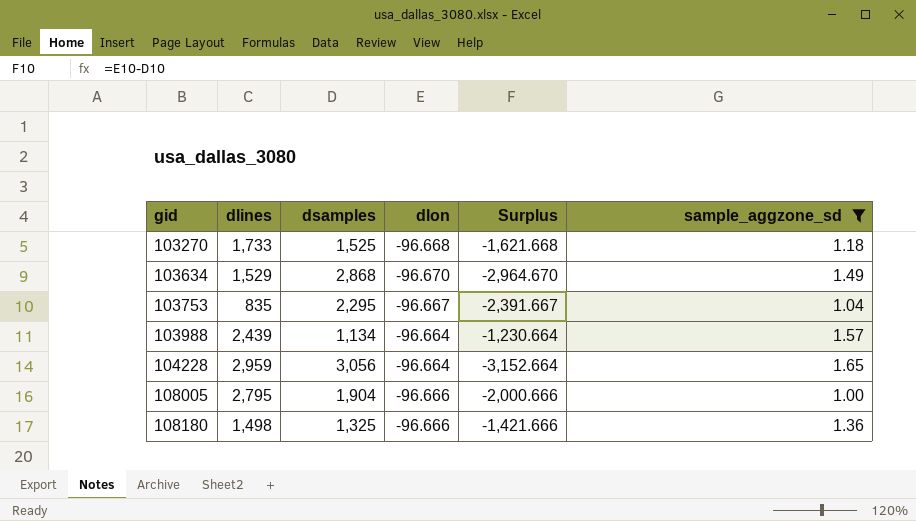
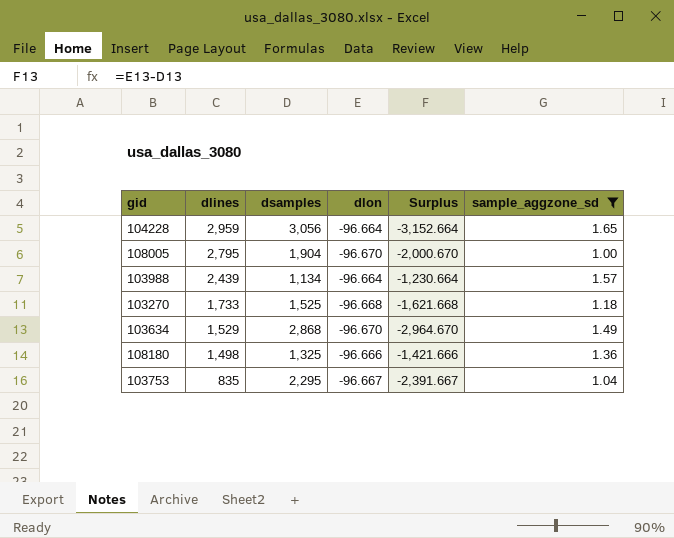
row order: gid ascending -> dlines descending
108005 | dlon: -96.666 -> -96.670
108005 | Surplus: -2,000.666 -> -2,000.670

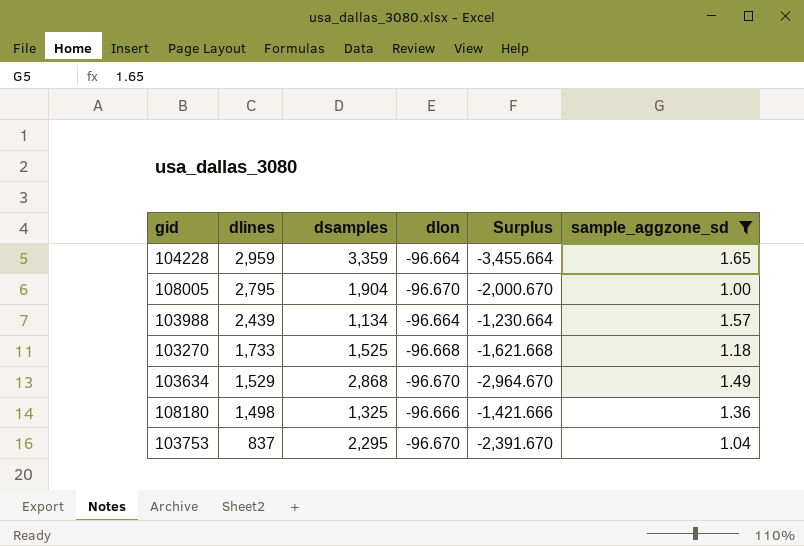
104228 | dsamples: 3,056 -> 3,359
104228 | Surplus: -3,152.664 -> -3,455.664
103753 | dlines: 835 -> 837
103753 | dlon: -96.667 -> -96.670
103753 | Surplus: -2,391.667 -> -2,391.670

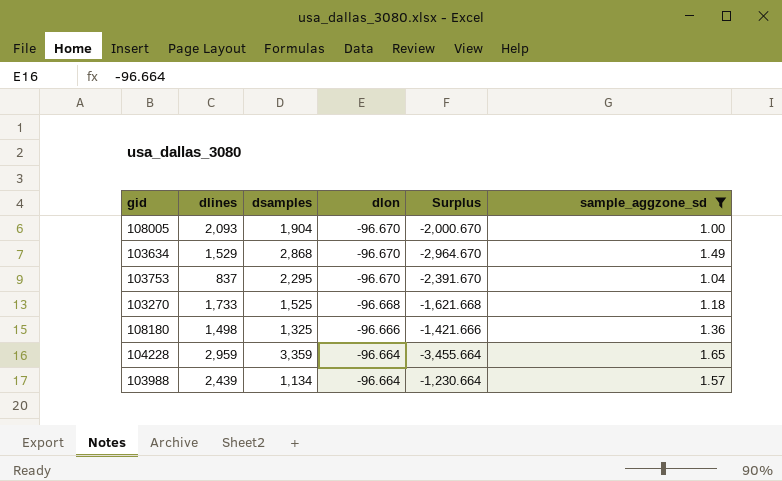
row order: dlines descending -> dlon ascending
108005 | dlines: 2,795 -> 2,093

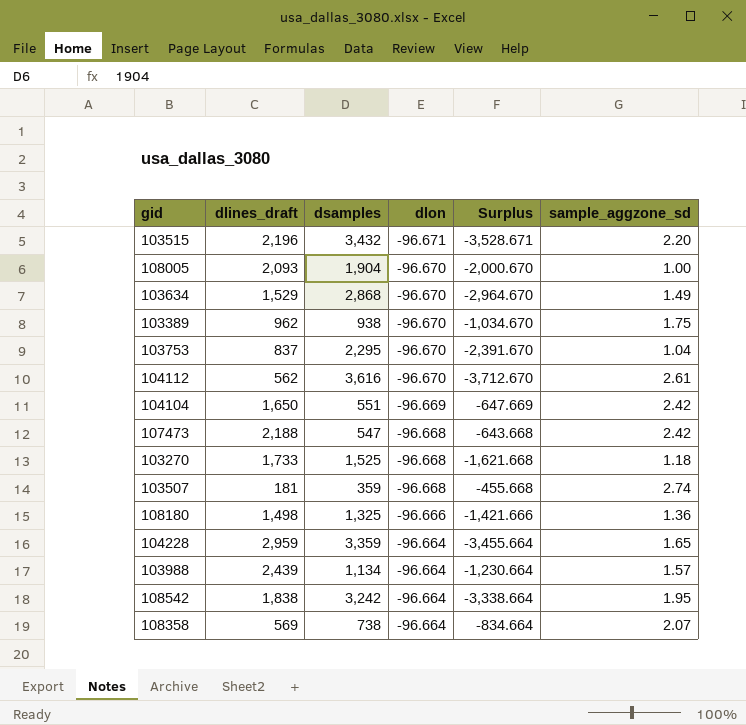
filter: sample_aggzone_sd <= 1.65 -> none
column name: dlines -> dlines_draft

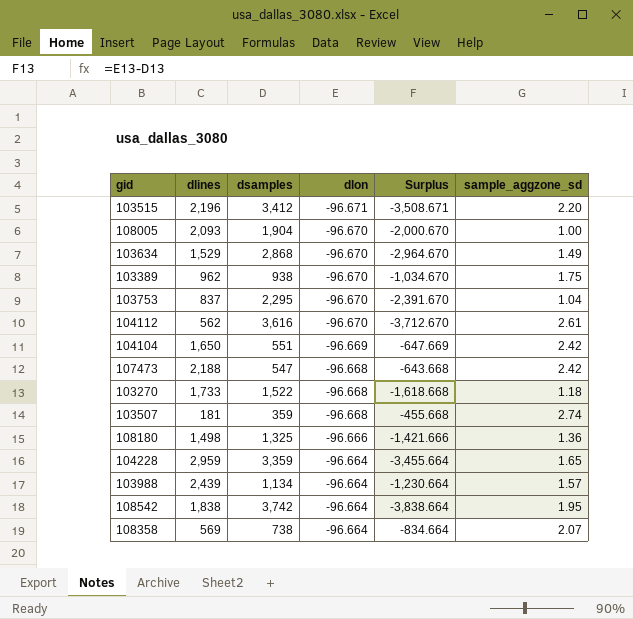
column name: dlines_draft -> dlines
103515 | dsamples: 3,432 -> 3,412
103515 | Surplus: -3,528.671 -> -3,508.671
103270 | dsamples: 1,525 -> 1,522
103270 | Surplus: -1,621.668 -> -1,618.668
108542 | dsamples: 3,242 -> 3,742
108542 | Surplus: -3,338.664 -> -3,838.664

